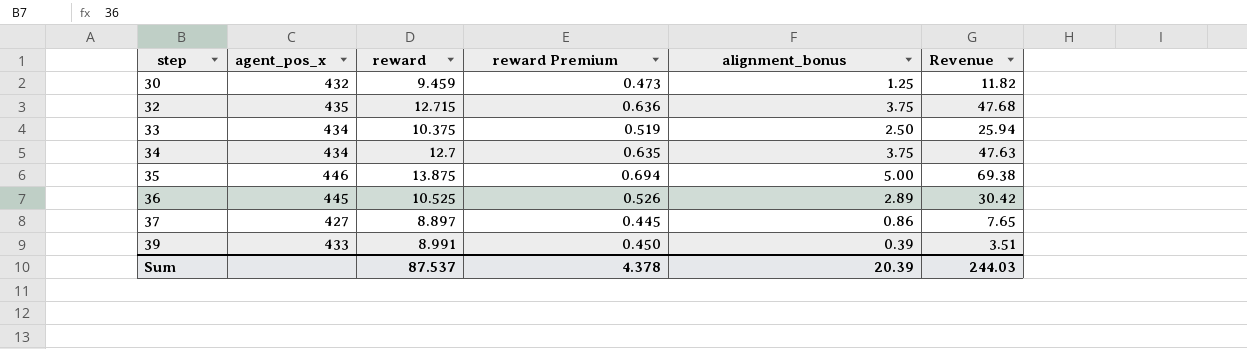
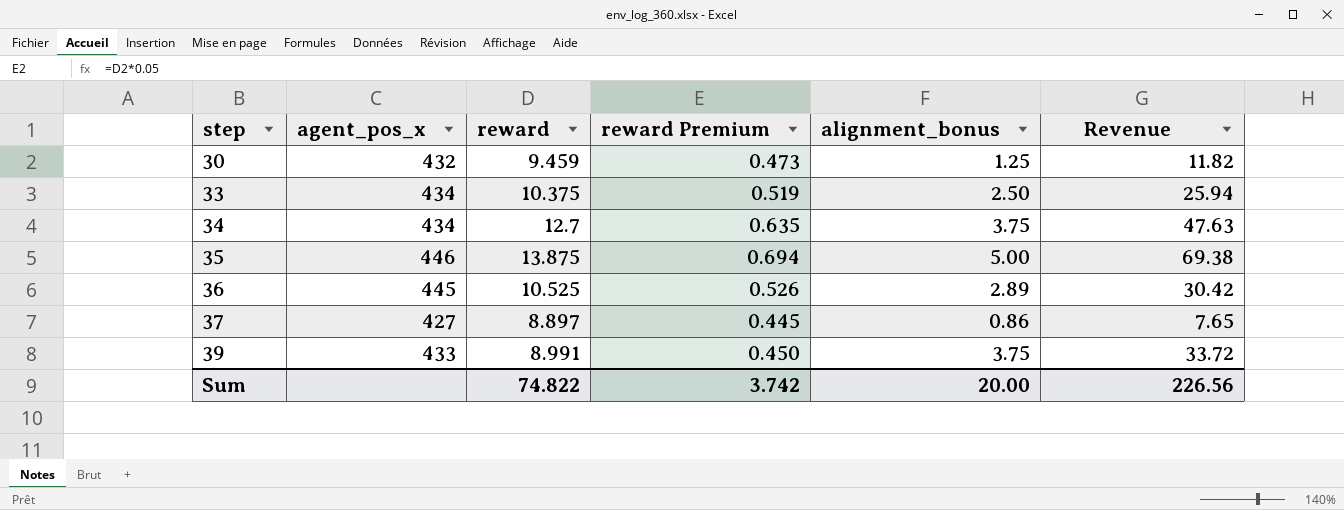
row 32: 435 | 12.715 | 0.636 | 3.75 | 47.68 -> none
39 | alignment_bonus: 0.39 -> 3.75
39 | Revenue: 3.51 -> 33.72
Sum | reward: 87.537 -> 74.822
Sum | reward Premium: 4.378 -> 3.742
Sum | alignment_bonus: 20.39 -> 20.00
Sum | Revenue: 244.03 -> 226.56

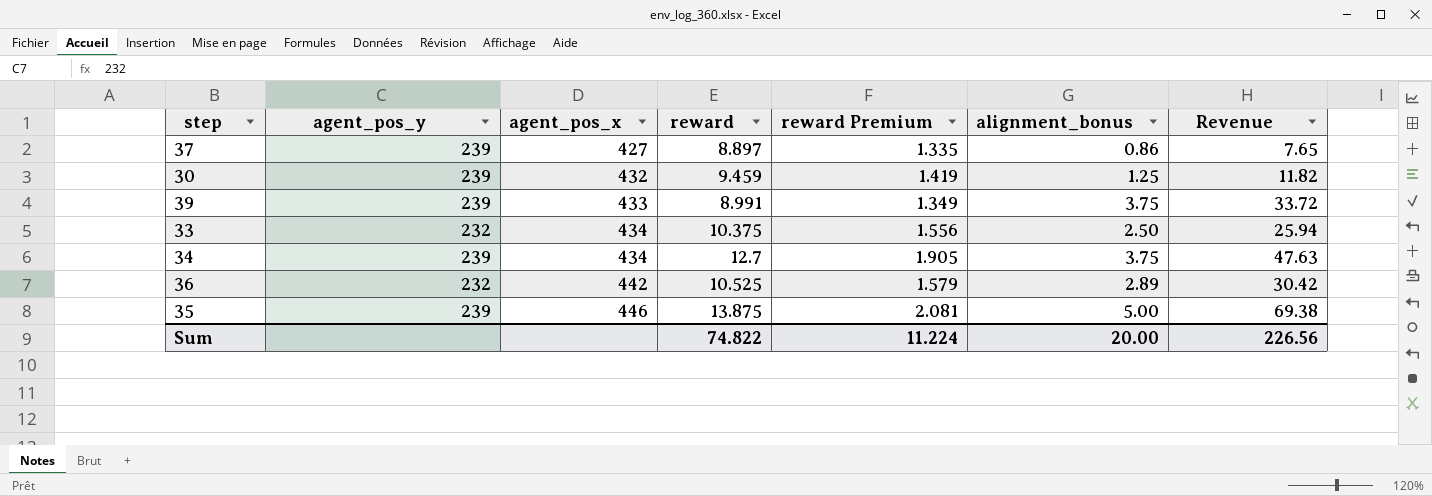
row order: step ascending -> agent_pos_x ascending
column agent_pos_y | position: none -> 2
column reward Premium | formula: [reward] * 0.05 -> [reward] * 0.15
36 | agent_pos_x: 445 -> 442
Sum | reward Premium: 3.742 -> 11.224

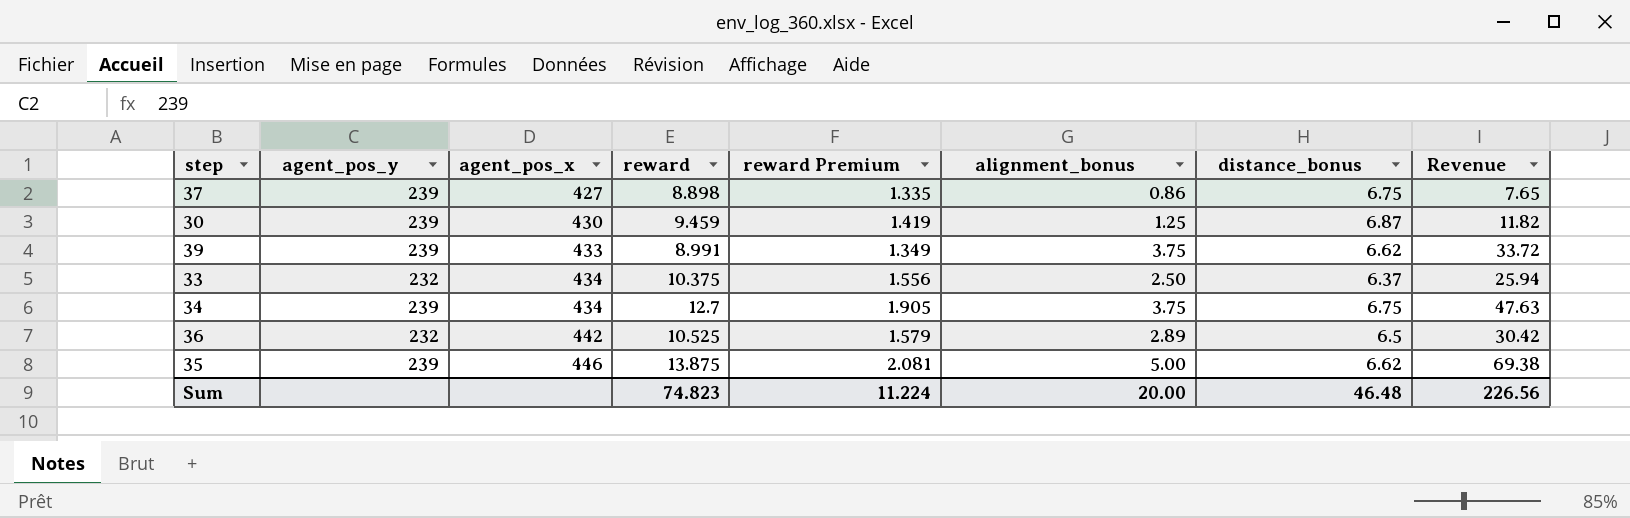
column distance_bonus | position: none -> 7
37 | reward: 8.897 -> 8.898
30 | agent_pos_x: 432 -> 430
Sum | reward: 74.822 -> 74.823

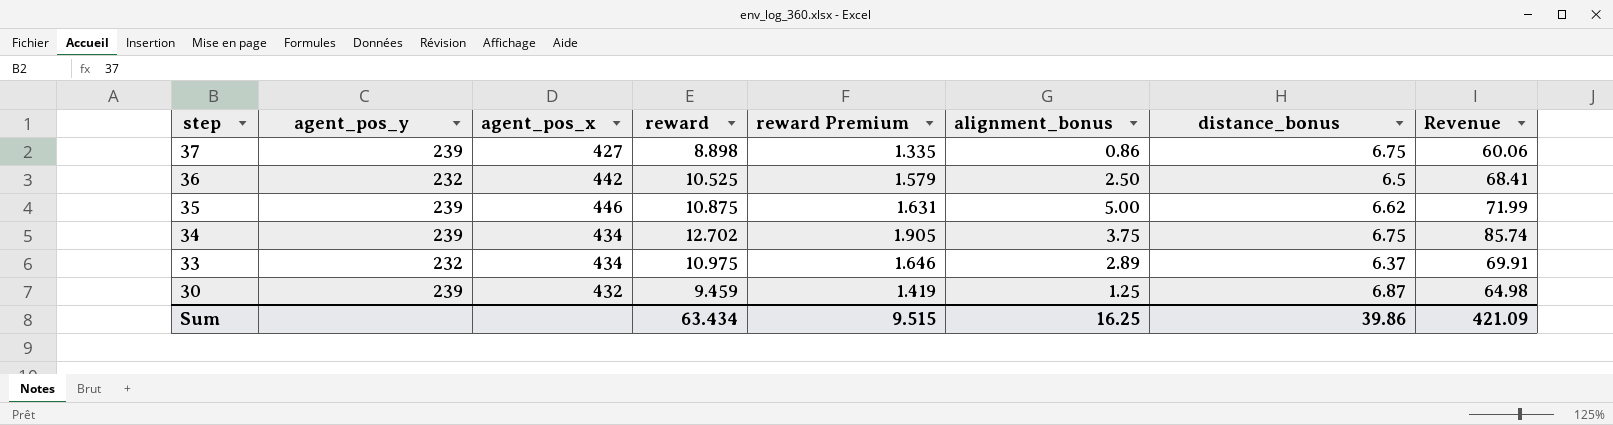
row order: agent_pos_x ascending -> step descending
column Revenue | formula: [reward] * [alignment_bonus] -> [reward] * [distance_bonus]
row 39: 239 | 433 | 8.991 | 1.349 | 3.75 | 6.62 | 33.72 -> none
36 | alignment_bonus: 2.89 -> 2.50
35 | reward: 13.875 -> 10.875
35 | reward Premium: 2.081 -> 1.631
34 | reward: 12.7 -> 12.702
33 | reward: 10.375 -> 10.975
33 | reward Premium: 1.556 -> 1.646
33 | alignment_bonus: 2.50 -> 2.89
30 | agent_pos_x: 430 -> 432
Sum | reward: 74.823 -> 63.434
Sum | reward Premium: 11.224 -> 9.515
Sum | alignment_bonus: 20.00 -> 16.25
Sum | distance_bonus: 46.48 -> 39.86
Sum | Revenue: 226.56 -> 421.09

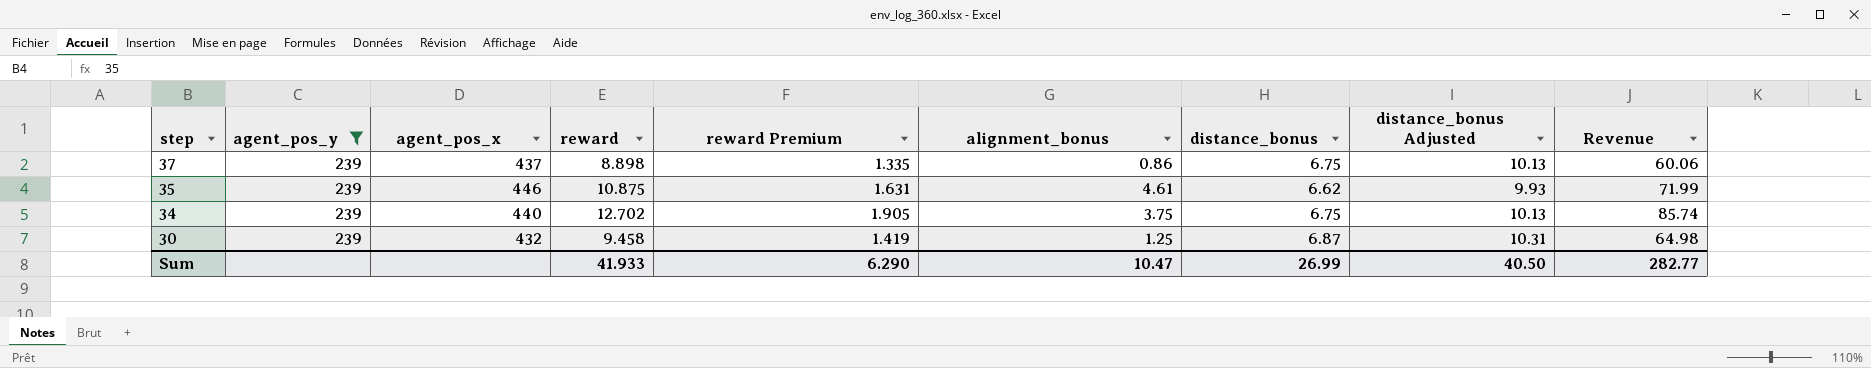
filter: none -> agent_pos_y = 239
column distance_bonus Adjusted | formula: none -> [distance_bonus] * 1.5
37 | agent_pos_x: 427 -> 437
35 | alignment_bonus: 5.00 -> 4.61
34 | agent_pos_x: 434 -> 440
30 | reward: 9.459 -> 9.458
Sum | reward: 63.434 -> 41.933
Sum | reward Premium: 9.515 -> 6.290
Sum | alignment_bonus: 16.25 -> 10.47
Sum | distance_bonus: 39.86 -> 26.99
Sum | Revenue: 421.09 -> 282.77

